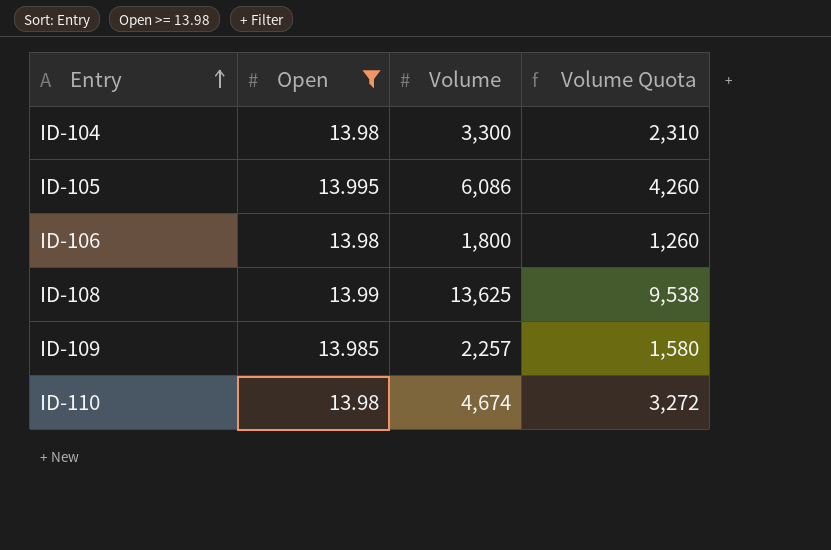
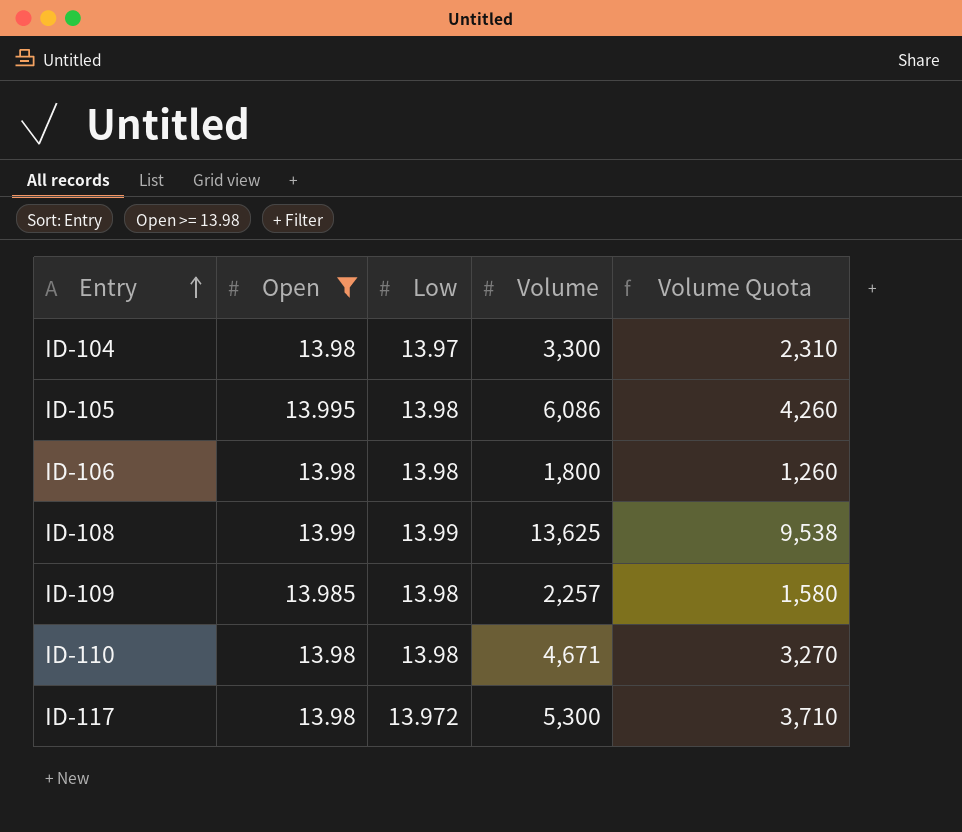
column Low | position: none -> 3
ID-110 | Volume: 4,674 -> 4,671
ID-110 | Volume Quota: 3,272 -> 3,270
row ID-117: none -> 13.98 | 13.972 | 5,300 | 3,710

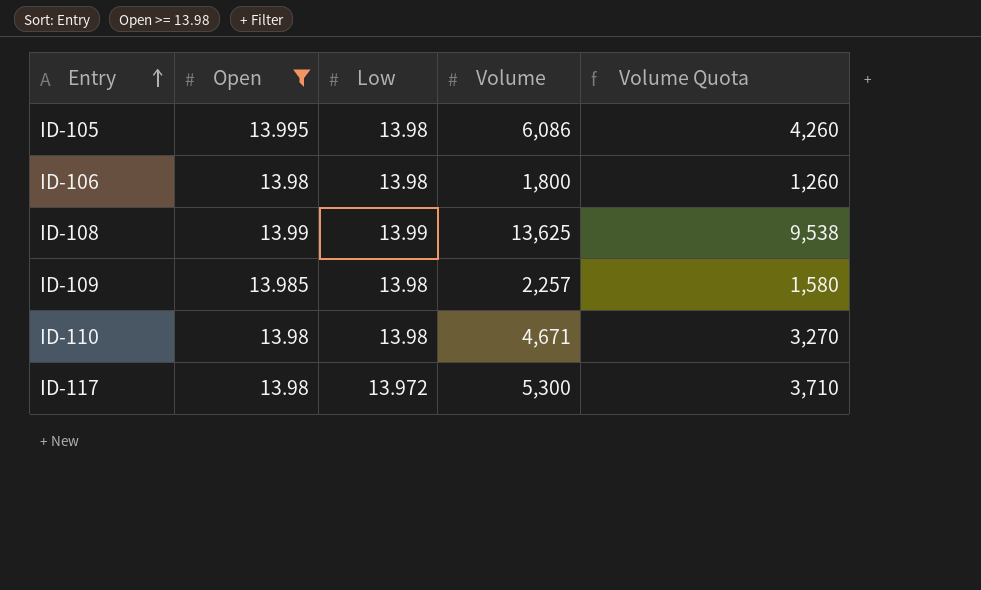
row ID-104: 13.98 | 13.97 | 3,300 | 2,310 -> none

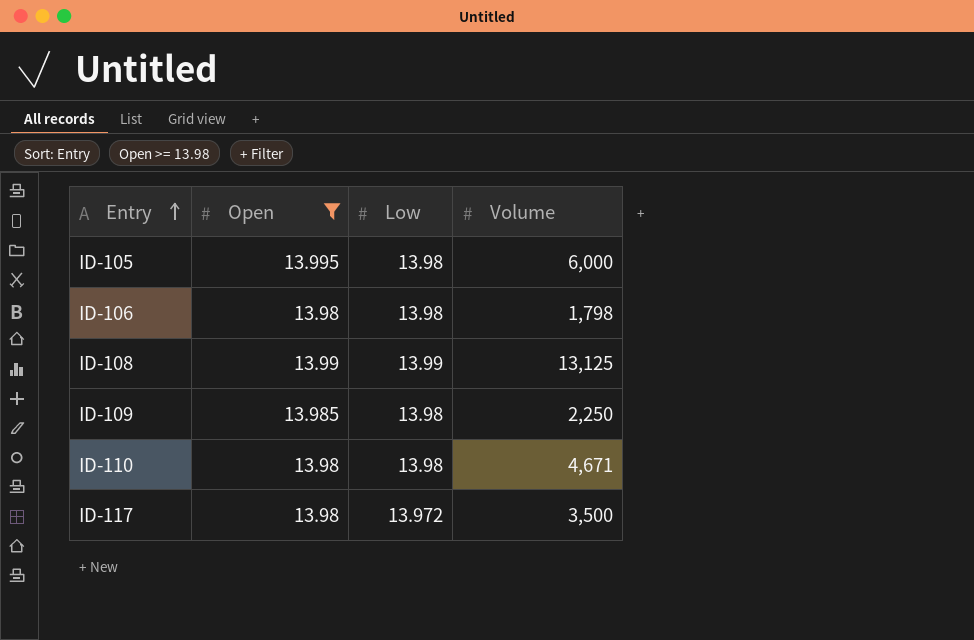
column Volume Quota | formula: [Volume] * 0.7 -> none
ID-105 | Volume: 6,086 -> 6,000
ID-106 | Volume: 1,800 -> 1,798
ID-108 | Volume: 13,625 -> 13,125
ID-109 | Volume: 2,257 -> 2,250
ID-117 | Volume: 5,300 -> 3,500

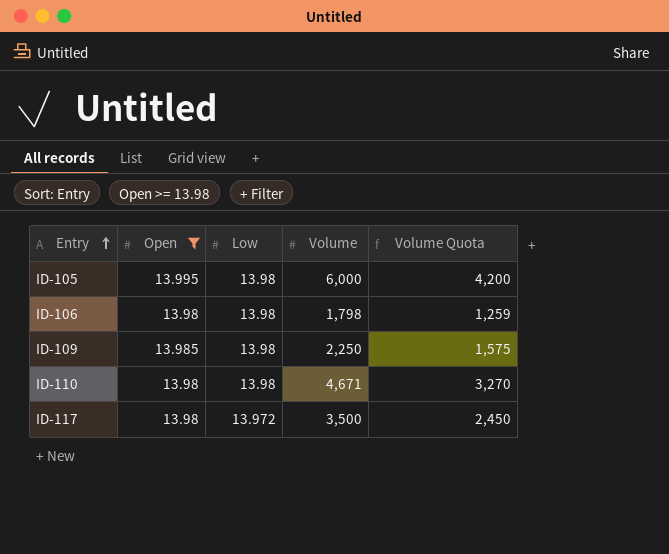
column Volume Quota | formula: none -> [Volume] * 0.7
row ID-108: 13.99 | 13.99 | 13,125 -> none

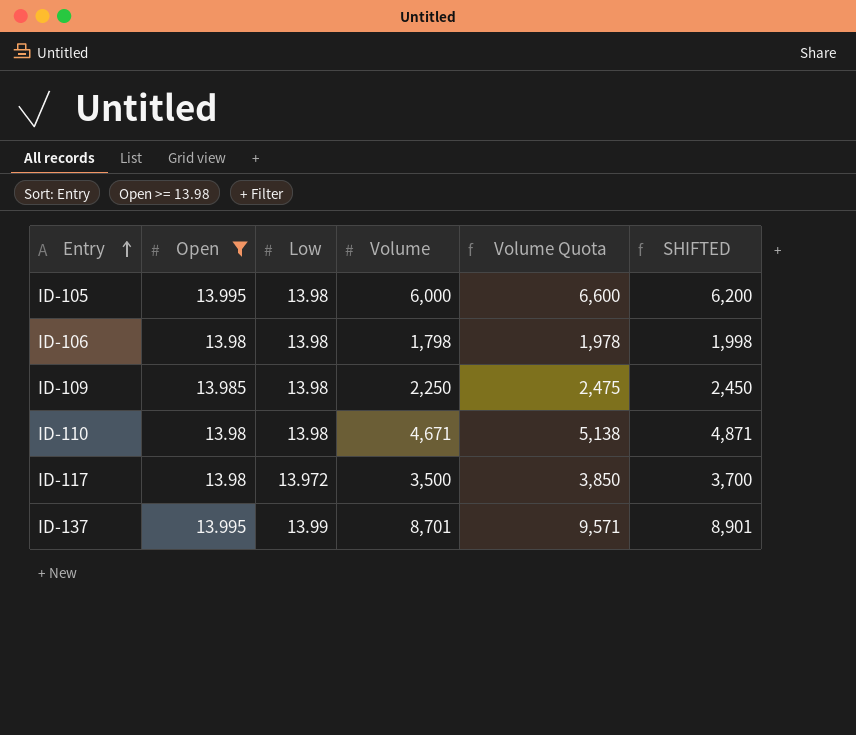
column Volume Quota | formula: [Volume] * 0.7 -> [Volume] * 1.1
column SHIFTED | formula: none -> [Volume] + 200
row ID-137: none -> 13.995 | 13.99 | 8,701 | 9,571 | 8,901

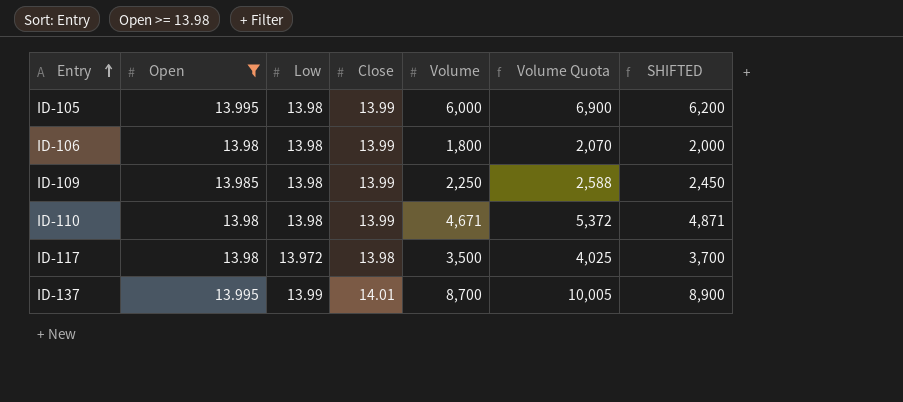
column Close | position: none -> 4
column Volume Quota | formula: [Volume] * 1.1 -> [Volume] * 1.15
ID-106 | Volume: 1,798 -> 1,800
ID-106 | SHIFTED: 1,998 -> 2,000
ID-137 | Volume: 8,701 -> 8,700
ID-137 | SHIFTED: 8,901 -> 8,900

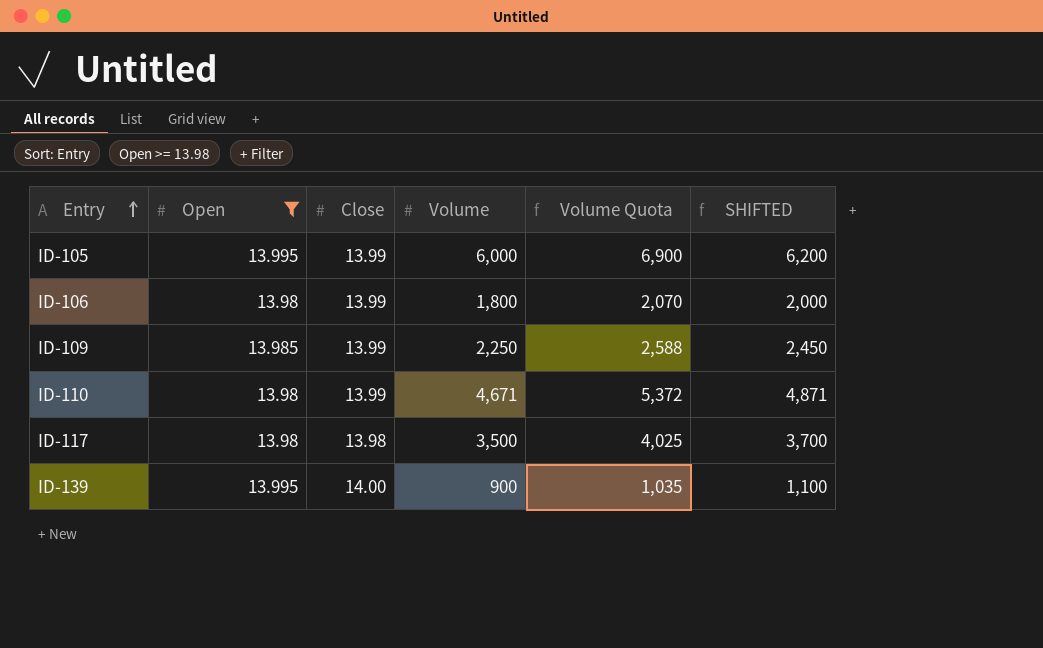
column Low | position: 3 -> none
row ID-137: 13.995 | 13.99 | 14.01 | 8,700 | 10,005 | 8,900 -> none
row ID-139: none -> 13.995 | 14.00 | 900 | 1,035 | 1,100

